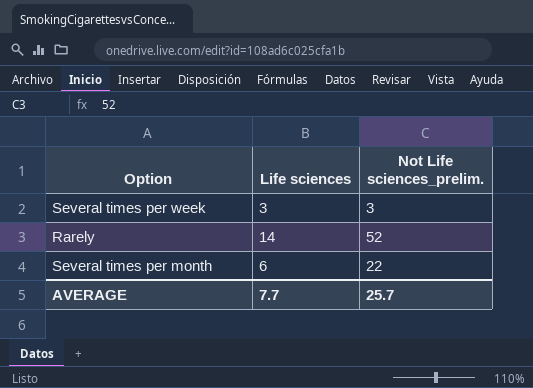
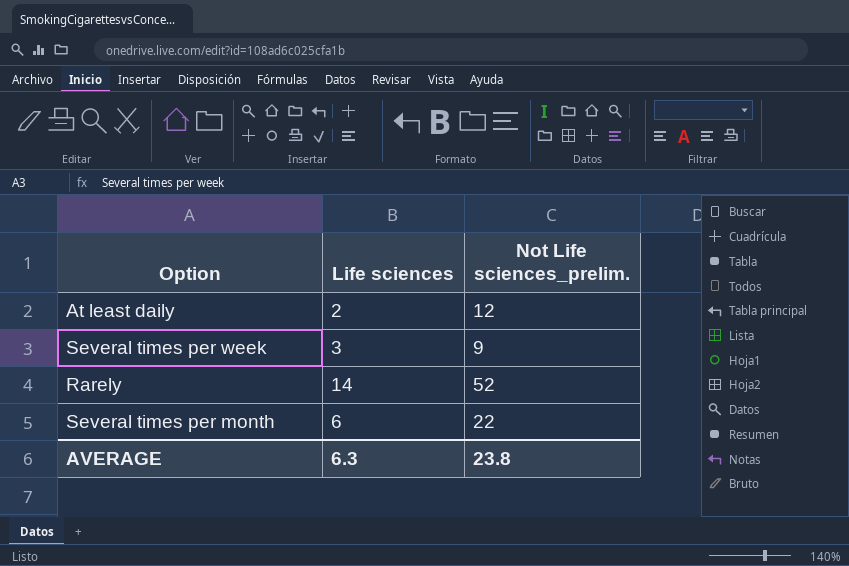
row At least daily: none -> 2 | 12
Several times per week | Not Life sciences_prelim.: 3 -> 9
AVERAGE | Life sciences: 7.7 -> 6.3
AVERAGE | Not Life sciences_prelim.: 25.7 -> 23.8

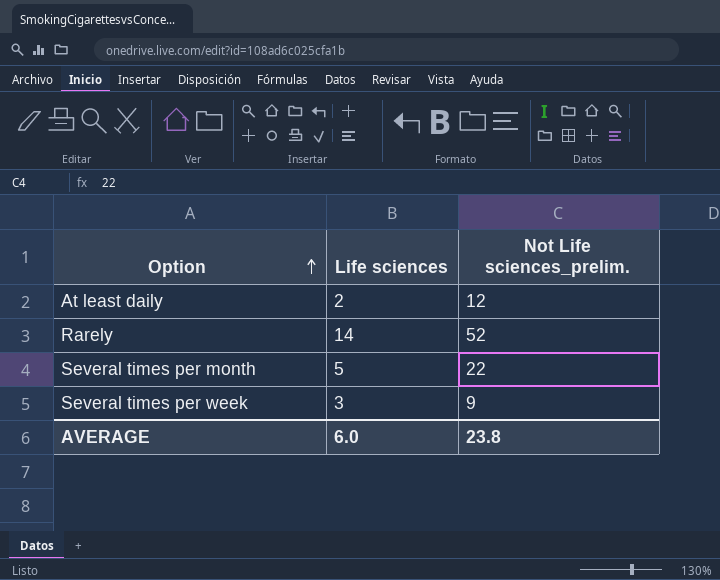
row order: none -> Option ascending
Several times per month | Life sciences: 6 -> 5
AVERAGE | Life sciences: 6.3 -> 6.0

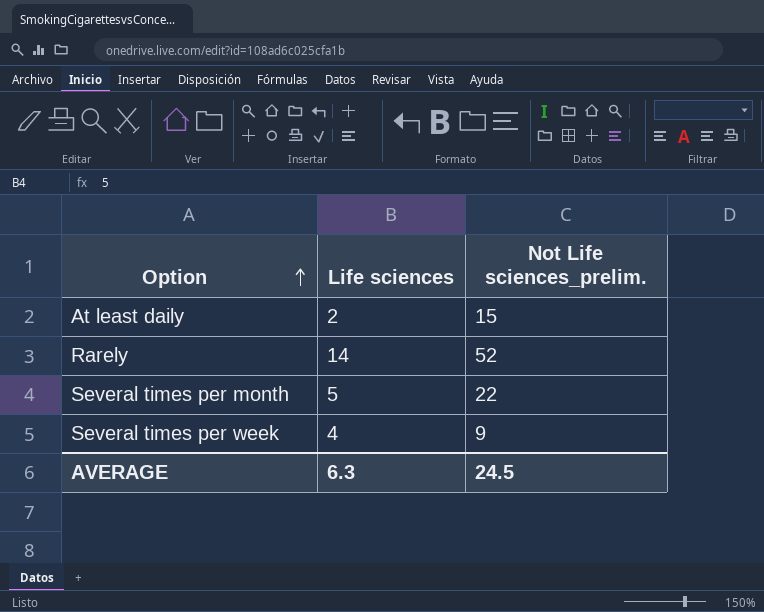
At least daily | Not Life sciences_prelim.: 12 -> 15
Several times per week | Life sciences: 3 -> 4
AVERAGE | Life sciences: 6.0 -> 6.3
AVERAGE | Not Life sciences_prelim.: 23.8 -> 24.5

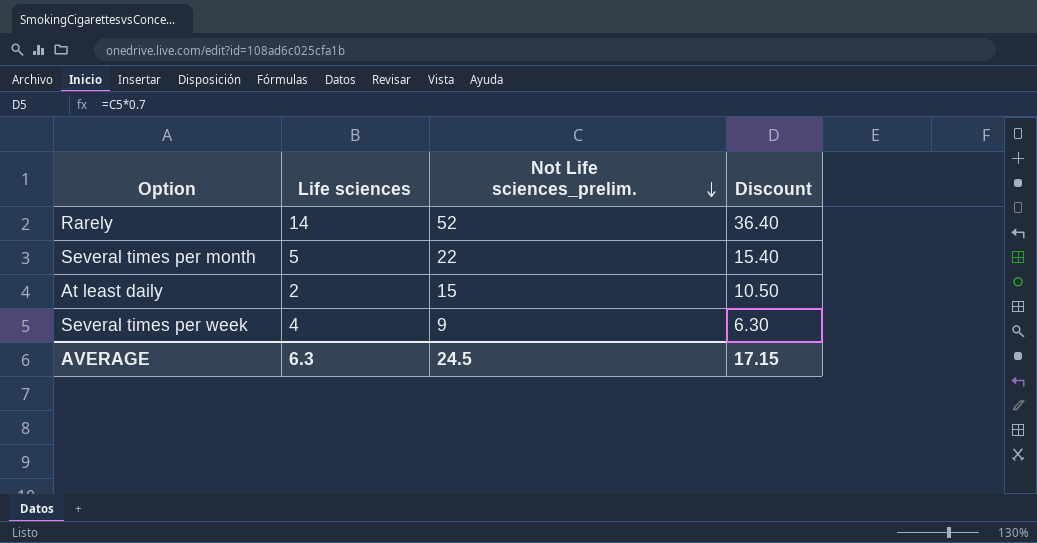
row order: Option ascending -> Not Life sciences_prelim. descending
column Discount | formula: none -> [Not Life sciences_prelim.] * 0.7

